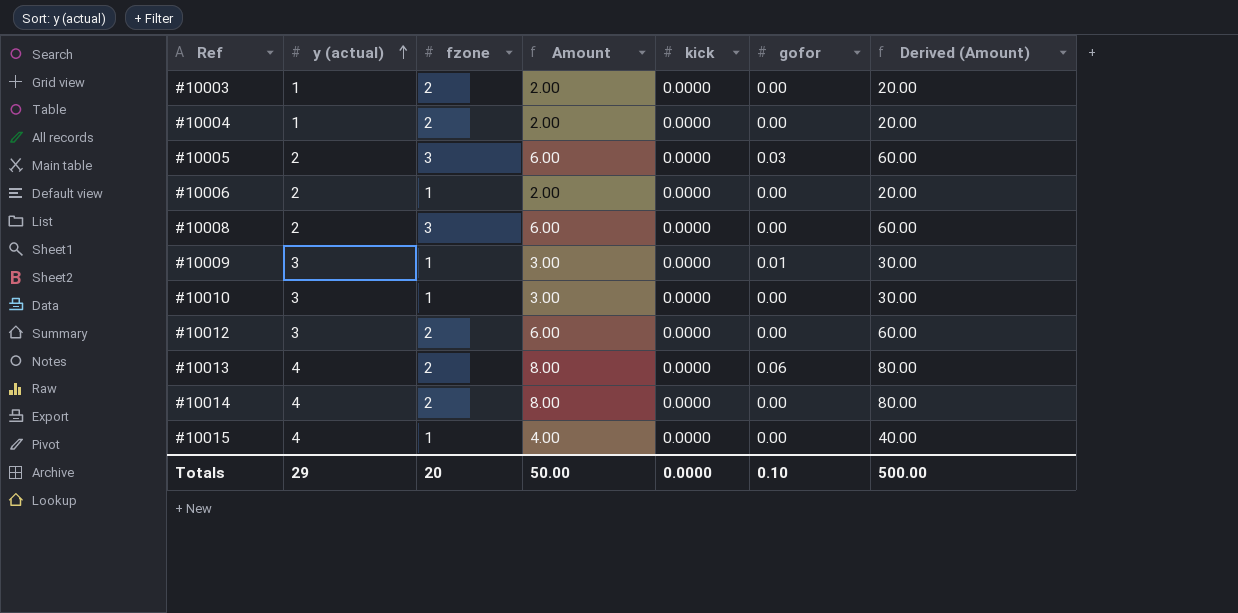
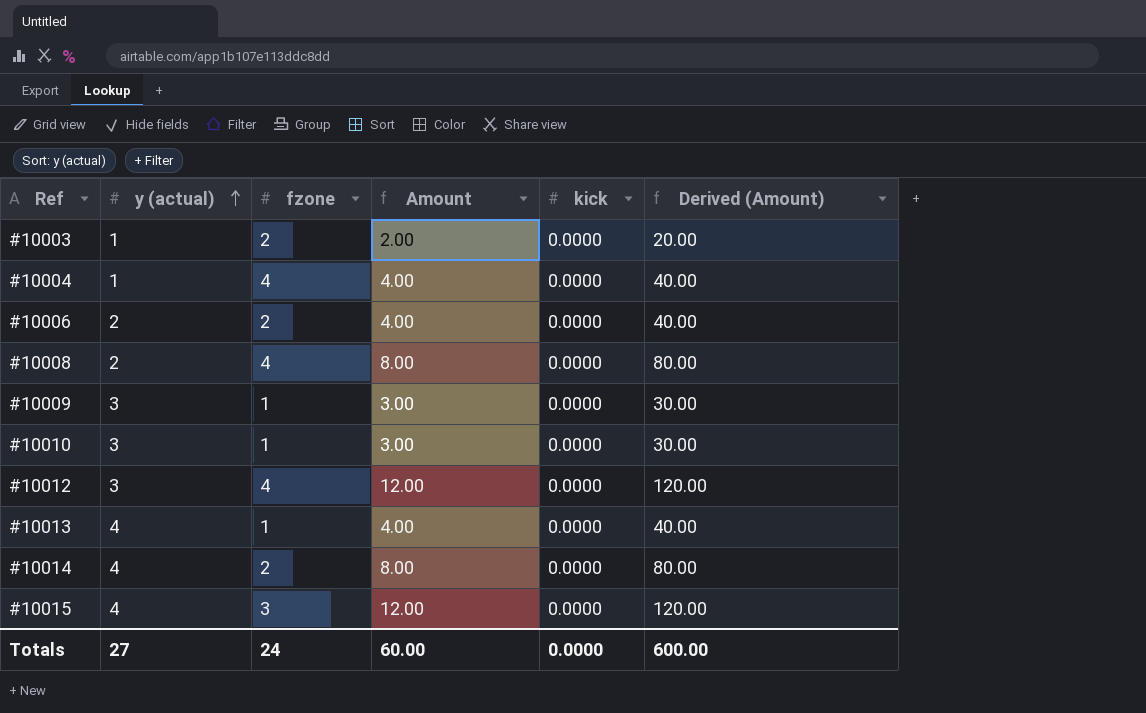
column gofor | position: 6 -> none
row #10005: 2 | 3 | 6.00 | 0.0000 | 0.03 | 60.00 -> none
#10004 | fzone: 2 -> 4
#10004 | Amount: 2.00 -> 4.00
#10004 | Derived (Amount): 20.00 -> 40.00
#10006 | fzone: 1 -> 2
#10006 | Amount: 2.00 -> 4.00
#10006 | Derived (Amount): 20.00 -> 40.00
#10008 | fzone: 3 -> 4
#10008 | Amount: 6.00 -> 8.00
#10008 | Derived (Amount): 60.00 -> 80.00
#10012 | fzone: 2 -> 4
#10012 | Amount: 6.00 -> 12.00
#10012 | Derived (Amount): 60.00 -> 120.00
#10013 | fzone: 2 -> 1
#10013 | Amount: 8.00 -> 4.00
#10013 | Derived (Amount): 80.00 -> 40.00
#10015 | fzone: 1 -> 3
#10015 | Amount: 4.00 -> 12.00
#10015 | Derived (Amount): 40.00 -> 120.00
Totals | y (actual): 29 -> 27
Totals | fzone: 20 -> 24
Totals | Amount: 50.00 -> 60.00
Totals | Derived (Amount): 500.00 -> 600.00

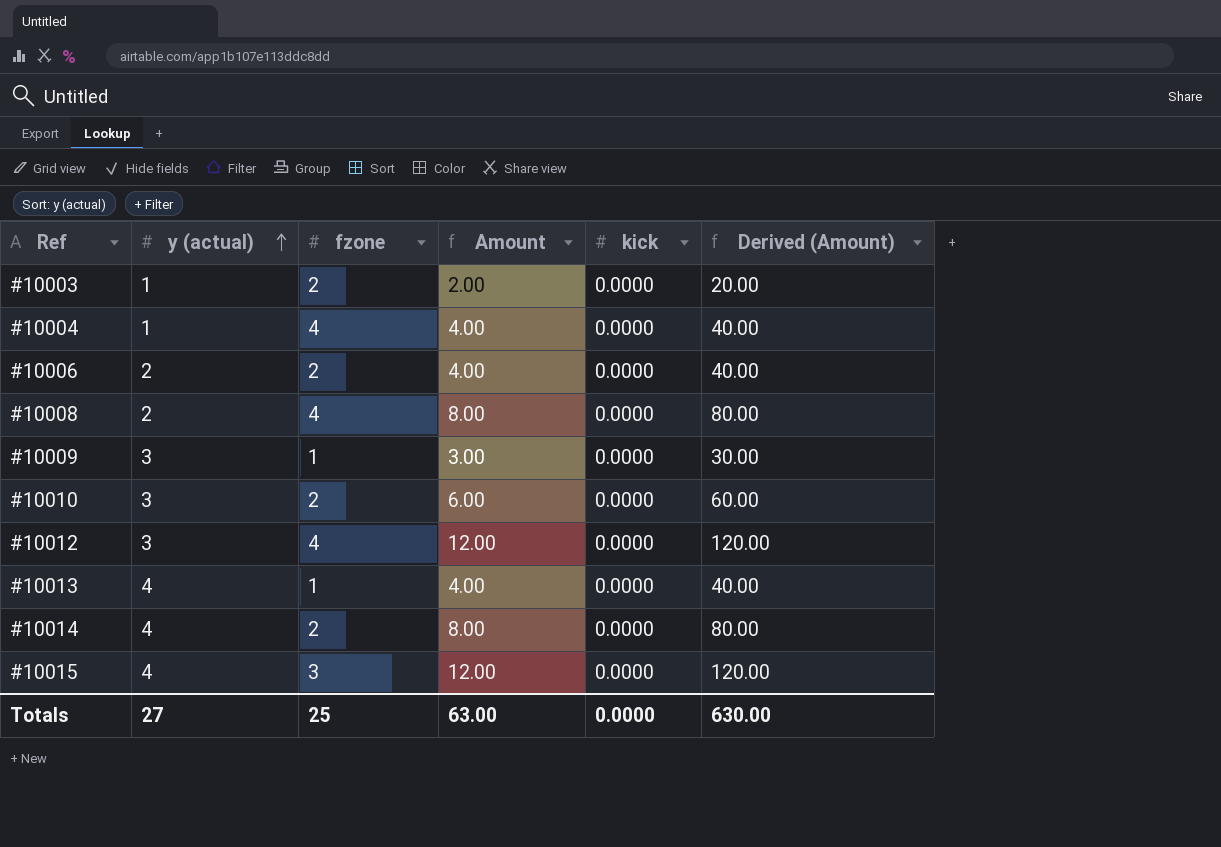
#10010 | fzone: 1 -> 2
#10010 | Amount: 3.00 -> 6.00
#10010 | Derived (Amount): 30.00 -> 60.00
Totals | fzone: 24 -> 25
Totals | Amount: 60.00 -> 63.00
Totals | Derived (Amount): 600.00 -> 630.00

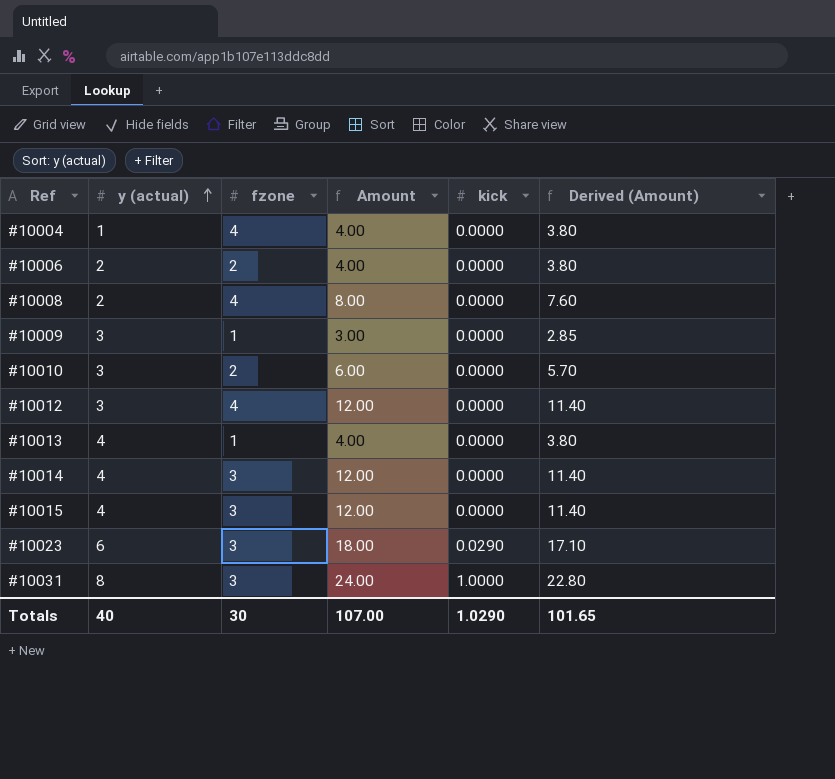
column Derived (Amount) | formula: [Amount] * 10 -> [Amount] * 0.95
row #10003: 1 | 2 | 2.00 | 0.0000 | 20.00 -> none
#10014 | fzone: 2 -> 3
#10014 | Amount: 8.00 -> 12.00
row #10023: none -> 6 | 3 | 18.00 | 0.0290 | 17.10
row #10031: none -> 8 | 3 | 24.00 | 1.0000 | 22.80
Totals | y (actual): 27 -> 40
Totals | fzone: 25 -> 30
Totals | Amount: 63.00 -> 107.00
Totals | kick: 0.0000 -> 1.0290
Totals | Derived (Amount): 630.00 -> 101.65

